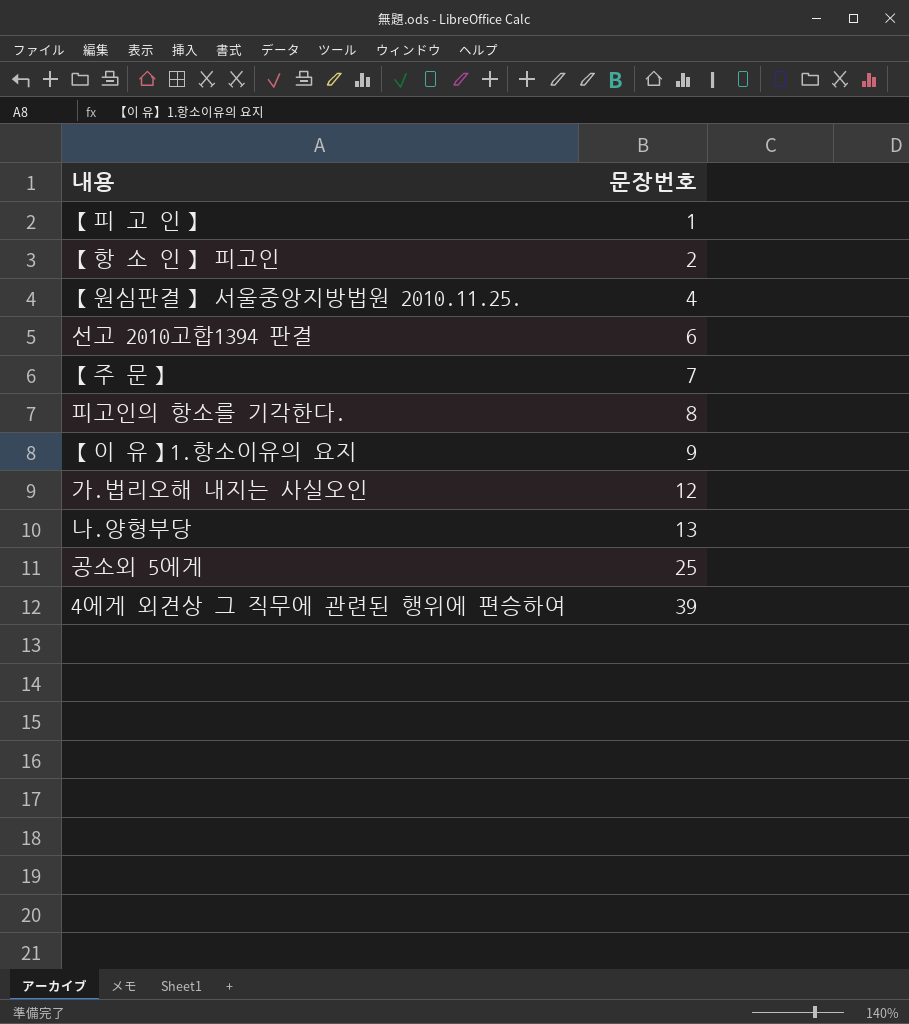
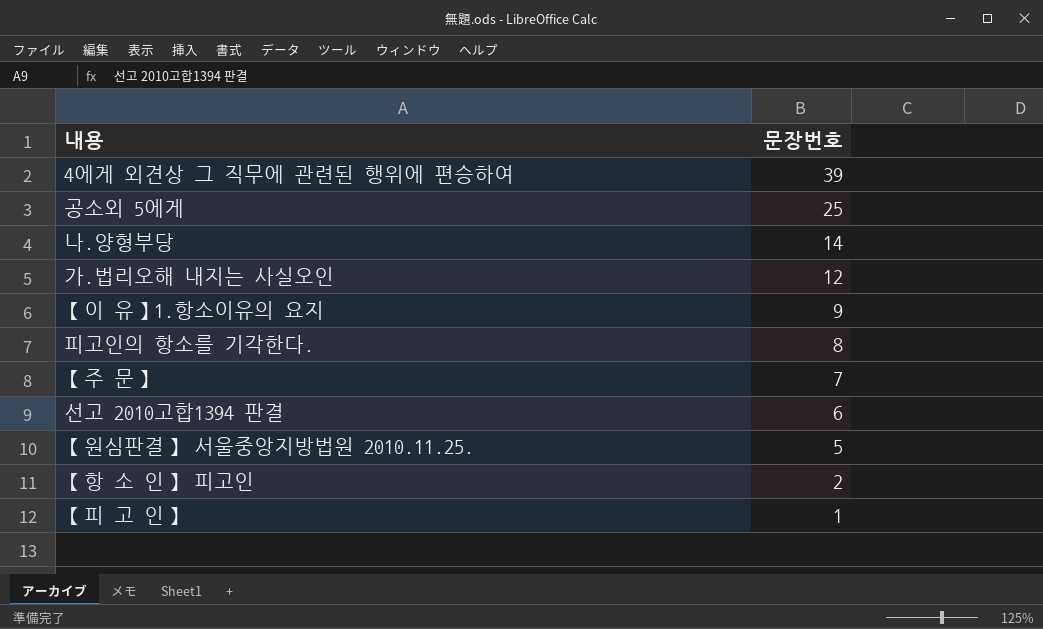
row order: 문장번호 ascending -> 문장번호 descending
나.양형부당 | 문장번호: 13 -> 14
【원심판결】 서울중앙지방법원 2010.11.25. | 문장번호: 4 -> 5

